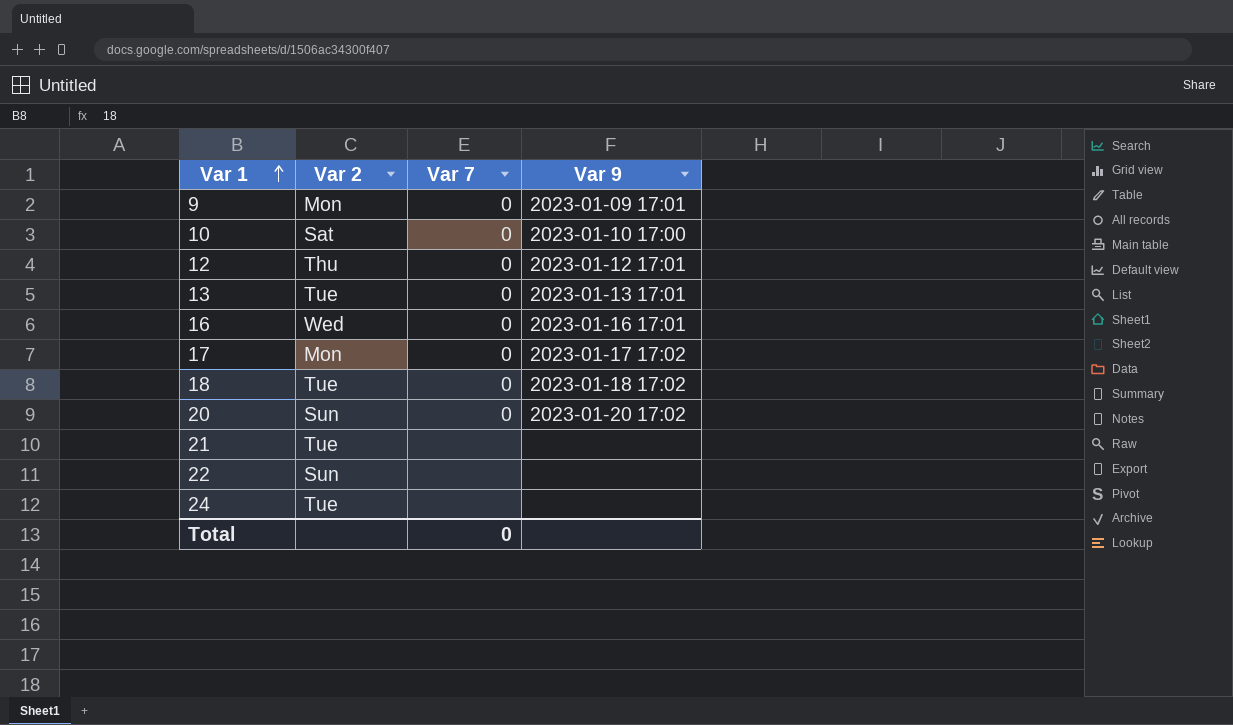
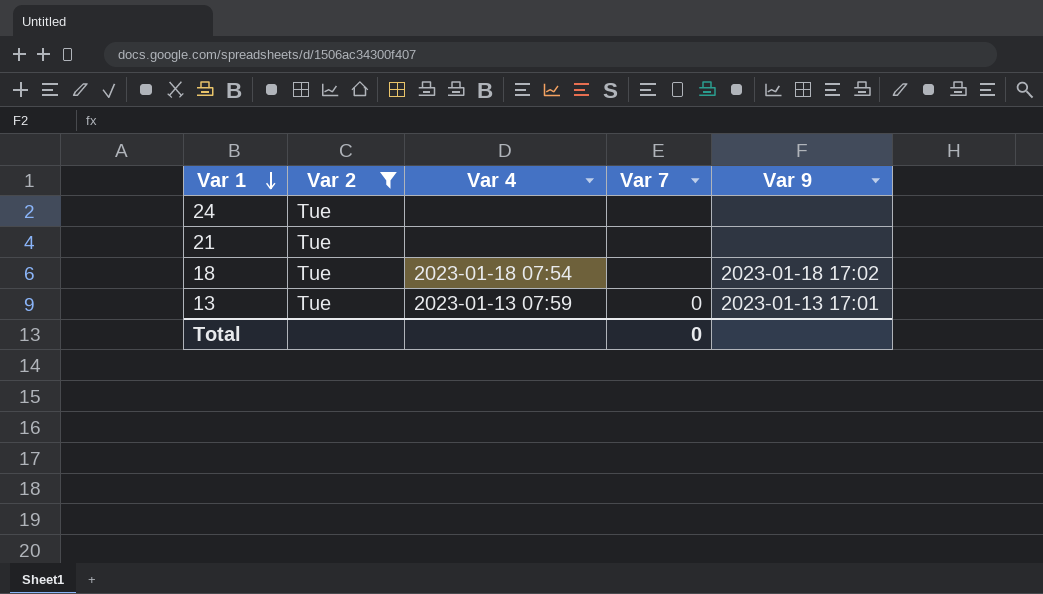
filter: none -> Var 2 = Tue
row order: Var 1 ascending -> Var 1 descending
column Var 4 | position: none -> 3
18 | Var 7: 0 -> none

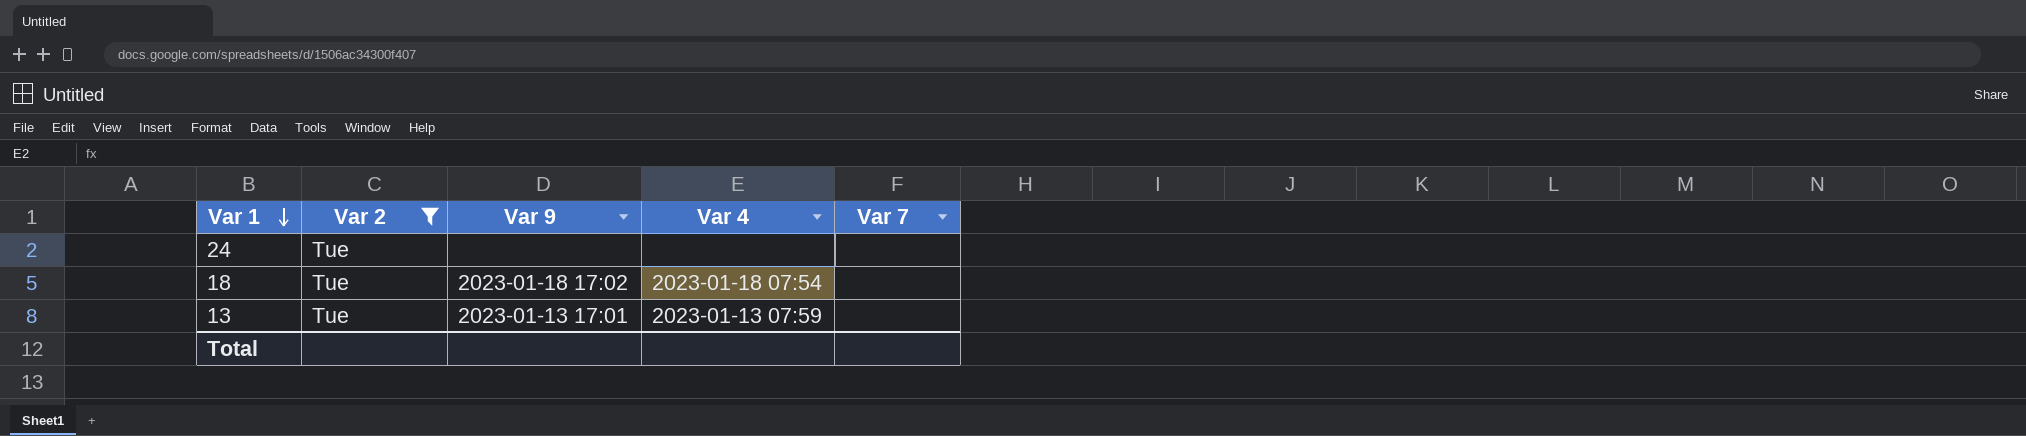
column Var 9 | position: 5 -> 3
row 21: Tue | none | none | none -> none
13 | Var 7: 0 -> none
Total | Var 7: 0 -> none

